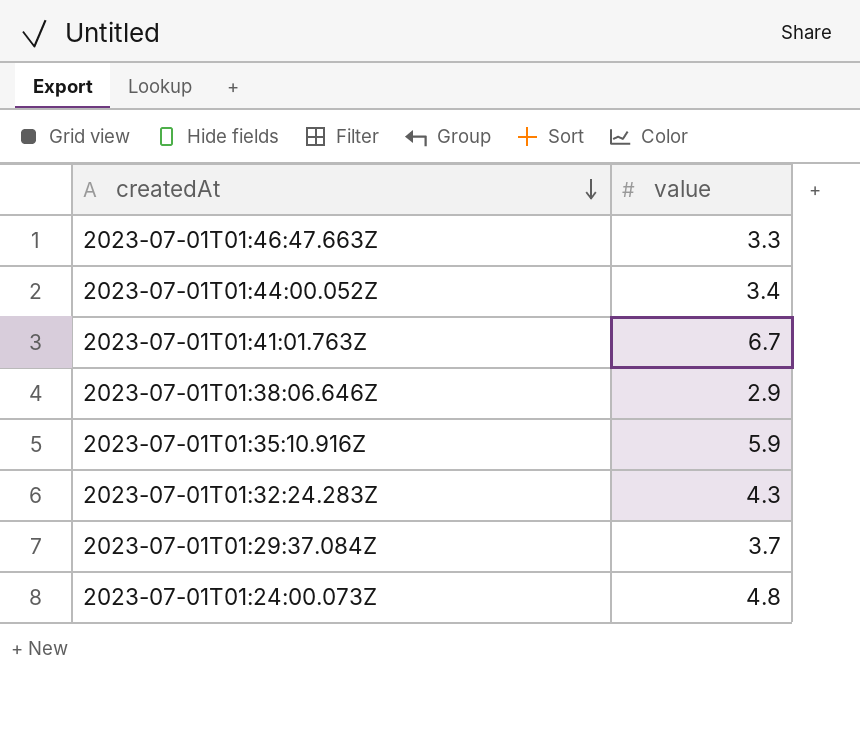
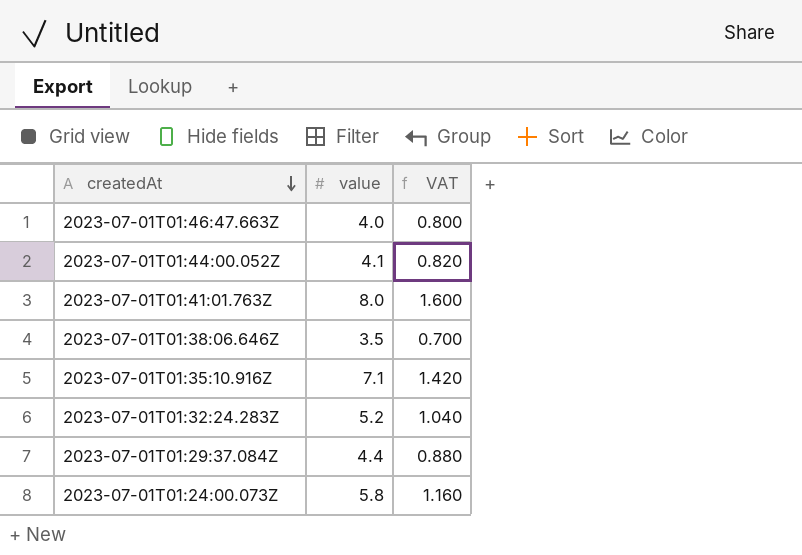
column VAT | formula: none -> [value] * 0.2
2023-07-01T01:46:47.663Z | value: 3.3 -> 4.0
2023-07-01T01:44:00.052Z | value: 3.4 -> 4.1
2023-07-01T01:41:01.763Z | value: 6.7 -> 8.0
2023-07-01T01:38:06.646Z | value: 2.9 -> 3.5
2023-07-01T01:35:10.916Z | value: 5.9 -> 7.1
2023-07-01T01:32:24.283Z | value: 4.3 -> 5.2
2023-07-01T01:29:37.084Z | value: 3.7 -> 4.4
2023-07-01T01:24:00.073Z | value: 4.8 -> 5.8

